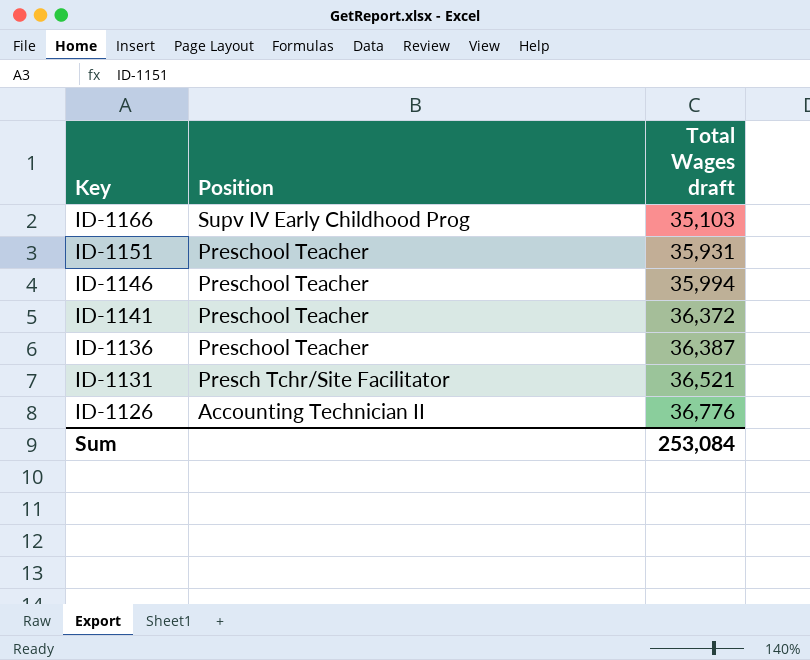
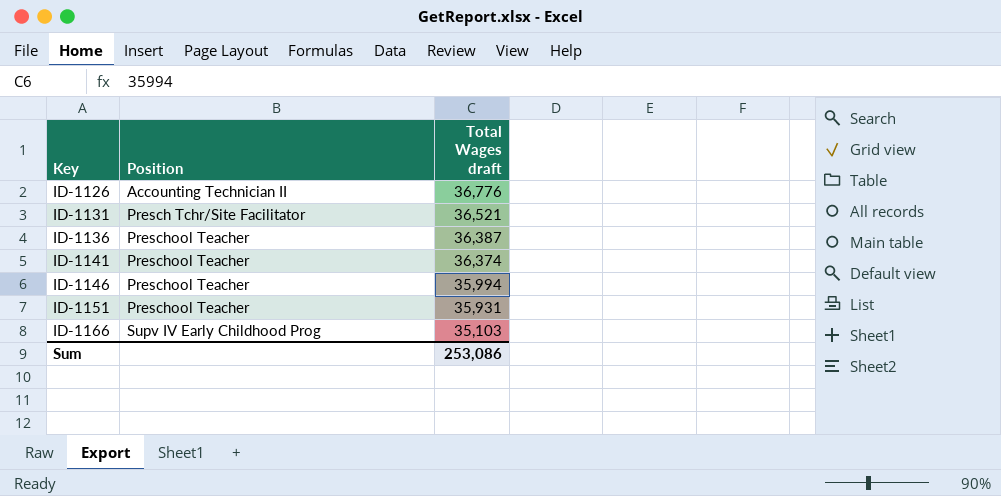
row order: Key descending -> Key ascending
ID-1141 | Total Wages draft: 36,372 -> 36,374
Sum | Total Wages draft: 253,084 -> 253,086

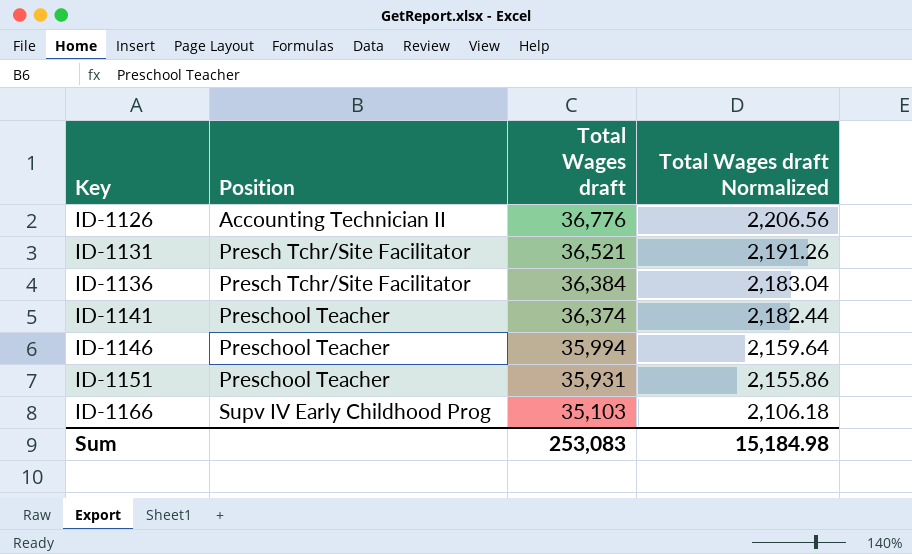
column Total Wages draft Normalized | formula: none -> [Total Wages draft] * 0.06
ID-1136 | Position: Preschool Teacher -> Presch Tchr/Site Facilitator
ID-1136 | Total Wages draft: 36,387 -> 36,384
Sum | Total Wages draft: 253,086 -> 253,083

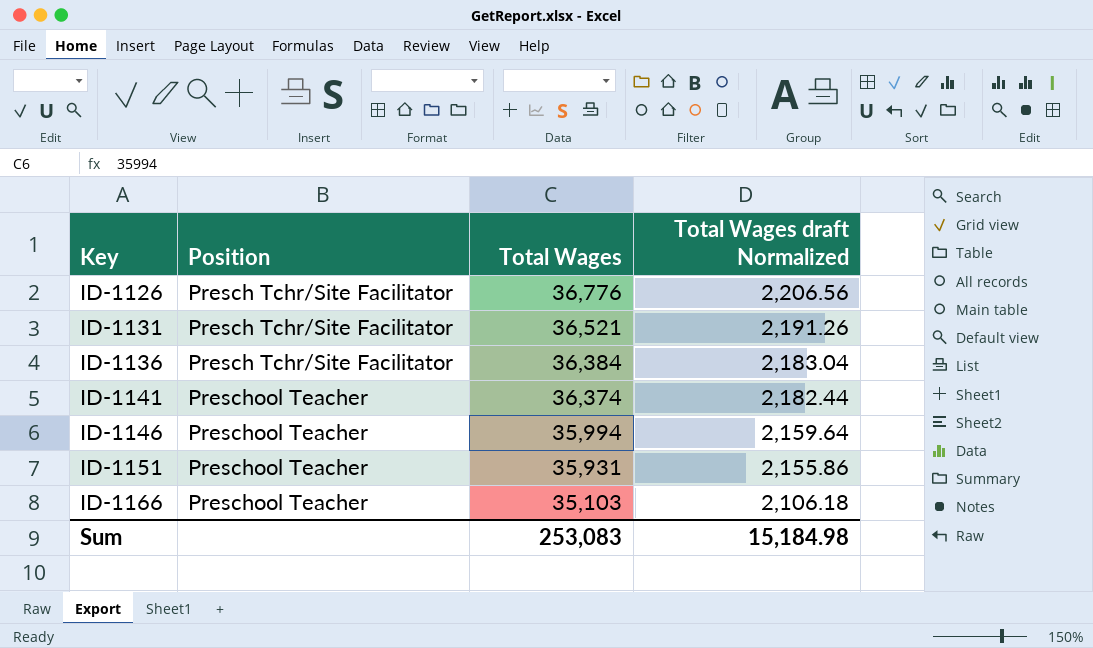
column name: Total Wages draft -> Total Wages
ID-1126 | Position: Accounting Technician II -> Presch Tchr/Site Facilitator
ID-1166 | Position: Supv IV Early Childhood Prog -> Preschool Teacher

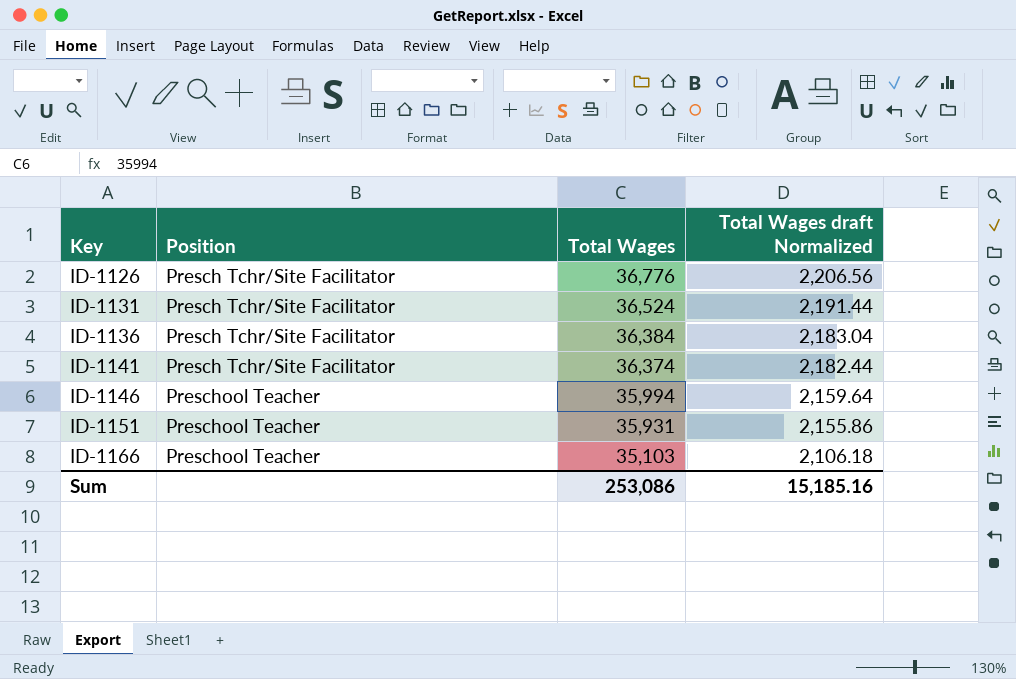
ID-1131 | Total Wages: 36,521 -> 36,524
ID-1131 | Total Wages draft Normalized: 2,191.26 -> 2,191.44
ID-1141 | Position: Preschool Teacher -> Presch Tchr/Site Facilitator
Sum | Total Wages: 253,083 -> 253,086
Sum | Total Wages draft Normalized: 15,184.98 -> 15,185.16

